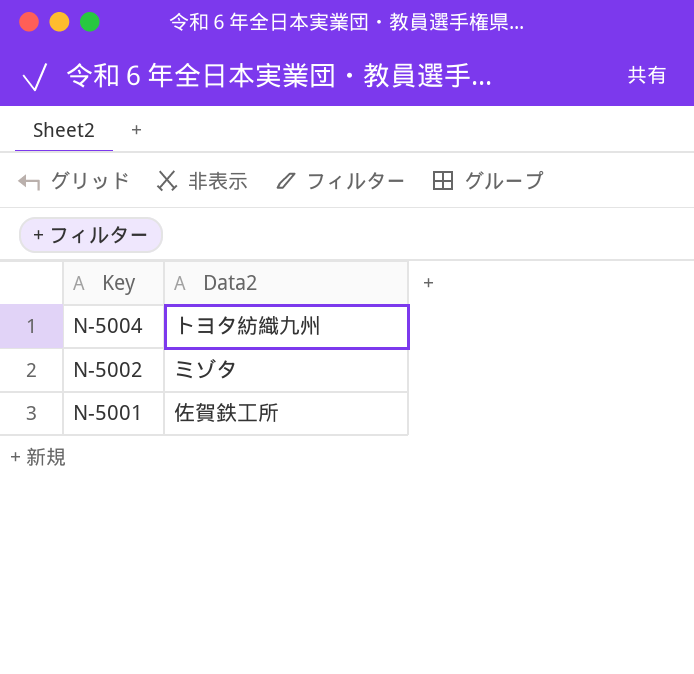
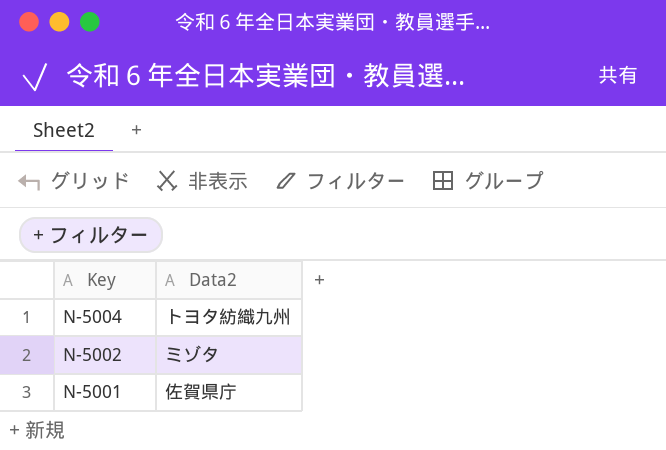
N-5001 | Data2: 佐賀鉄工所 -> 佐賀県庁

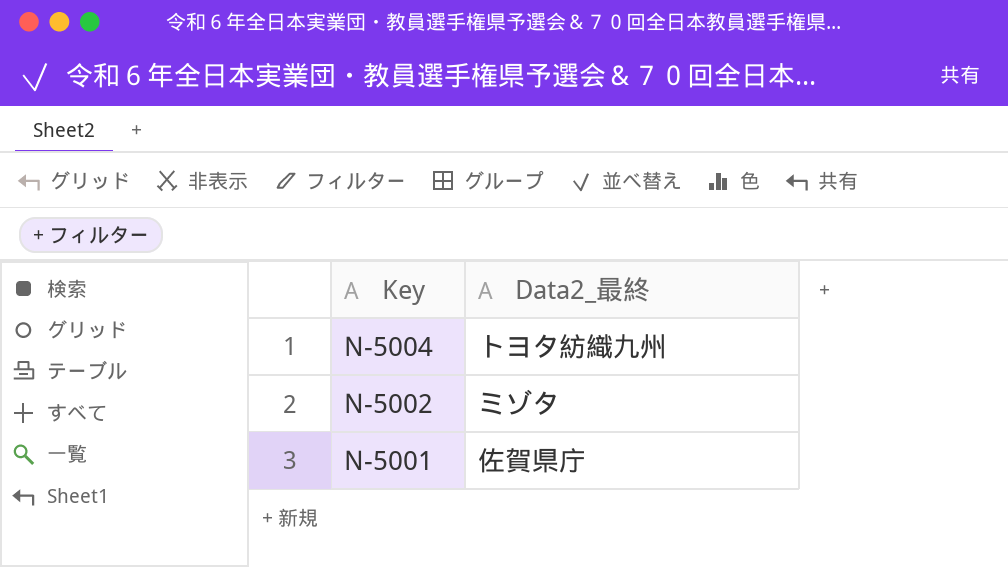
column name: Data2 -> Data2_最終

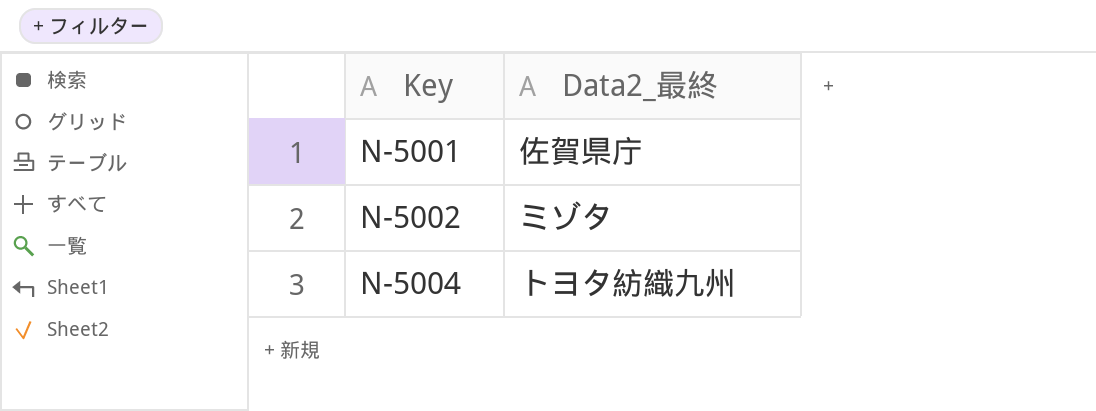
row order: Key descending -> Key ascending

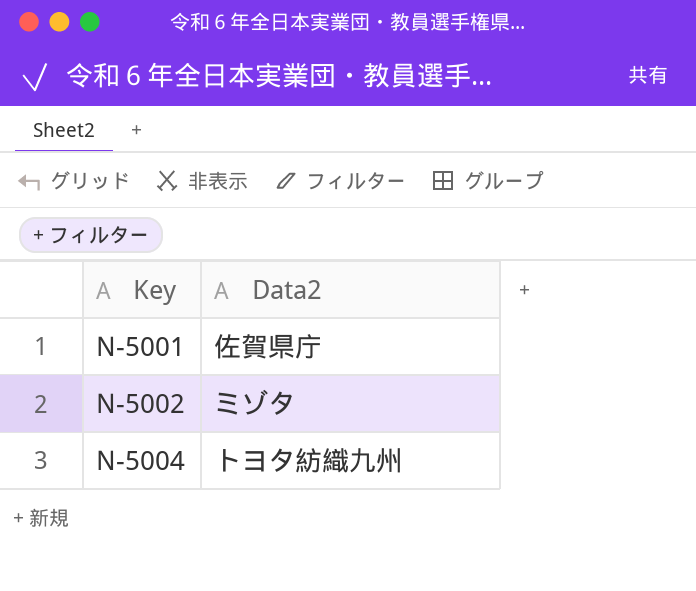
column name: Data2_最終 -> Data2

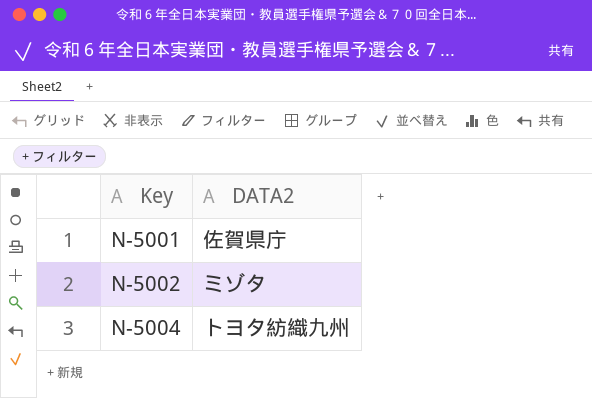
column name: Data2 -> DATA2

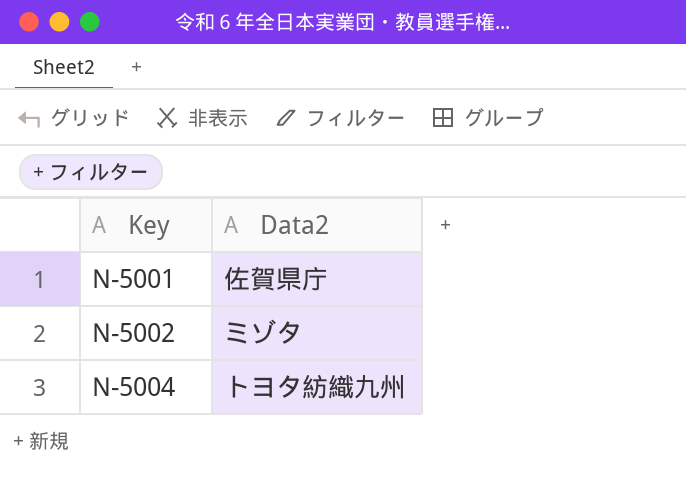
column name: DATA2 -> Data2

